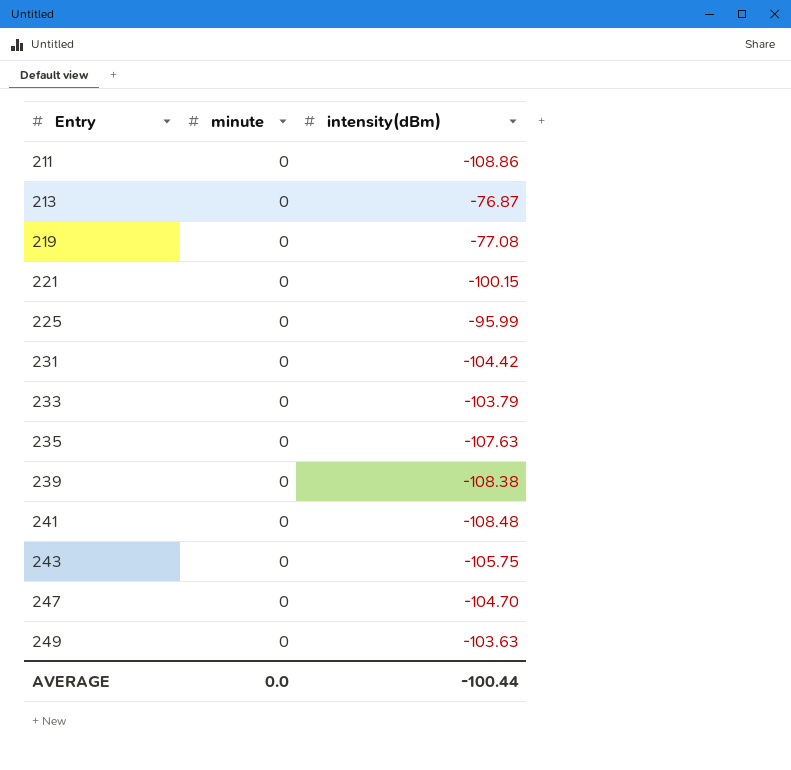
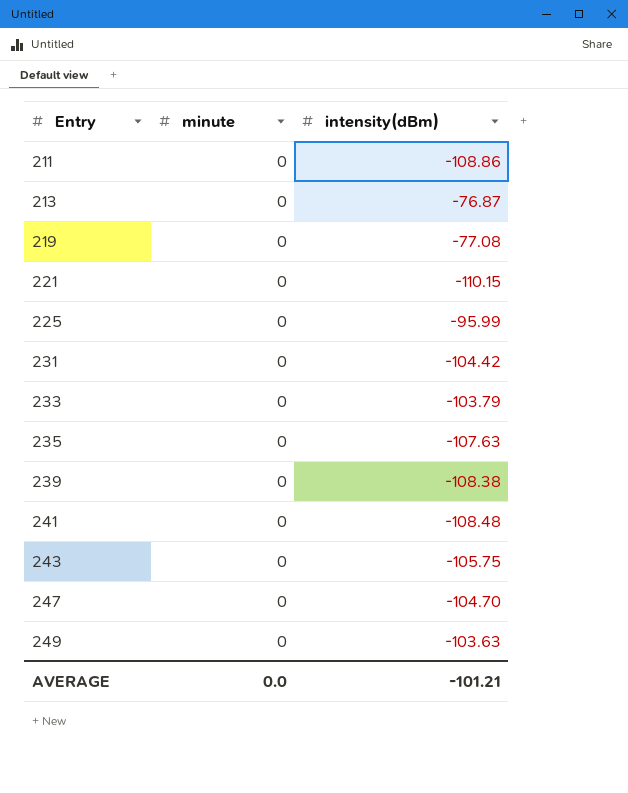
221 | intensity(dBm): -100.15 -> -110.15
AVERAGE | intensity(dBm): -100.44 -> -101.21

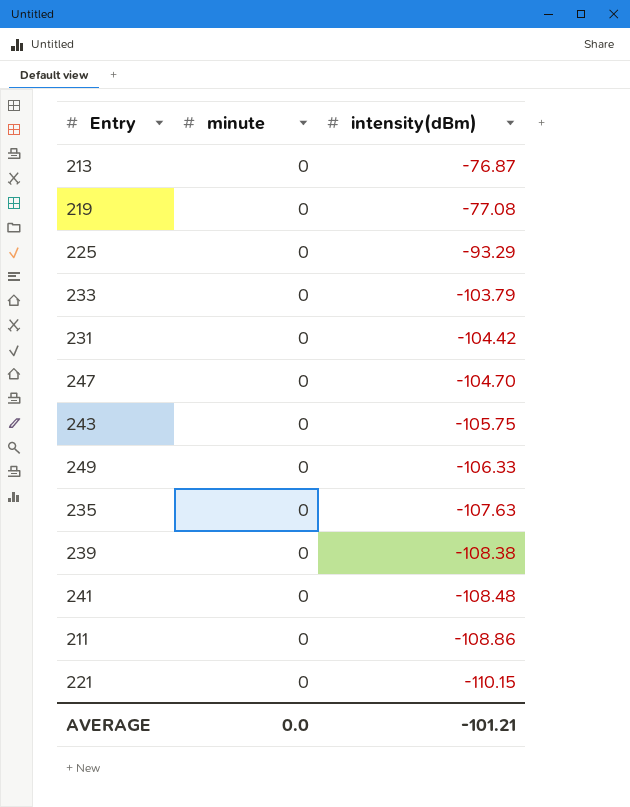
row order: Entry ascending -> intensity(dBm) descending
225 | intensity(dBm): -95.99 -> -93.29
249 | intensity(dBm): -103.63 -> -106.33

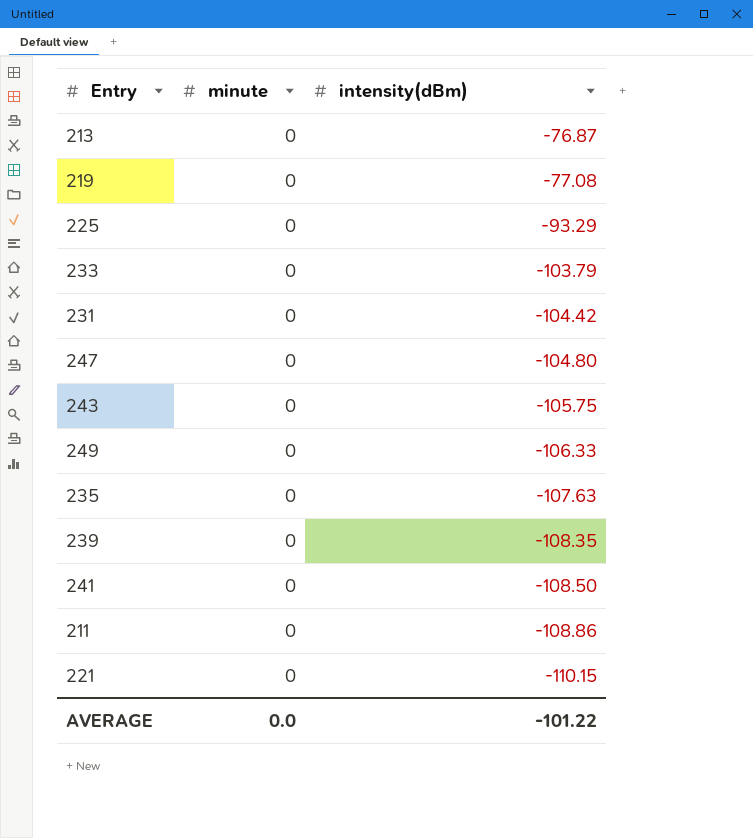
247 | intensity(dBm): -104.70 -> -104.80
239 | intensity(dBm): -108.38 -> -108.35
241 | intensity(dBm): -108.48 -> -108.50
AVERAGE | intensity(dBm): -101.21 -> -101.22

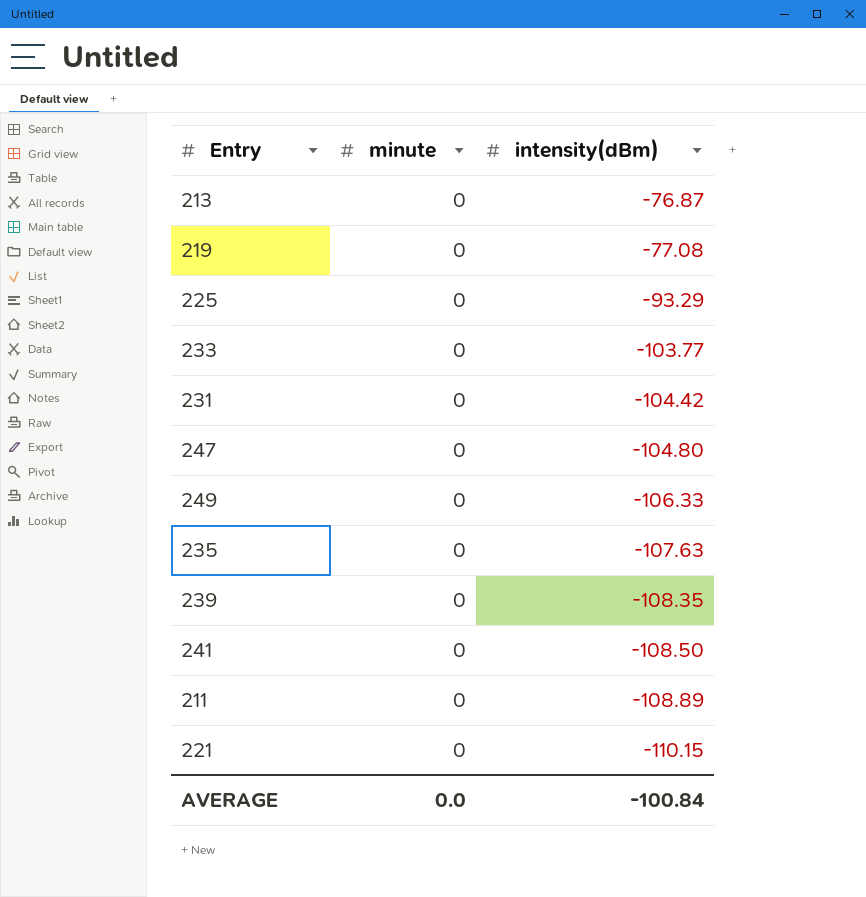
row 243: 0 | -105.75 -> none
233 | intensity(dBm): -103.79 -> -103.77
211 | intensity(dBm): -108.86 -> -108.89
AVERAGE | intensity(dBm): -101.22 -> -100.84

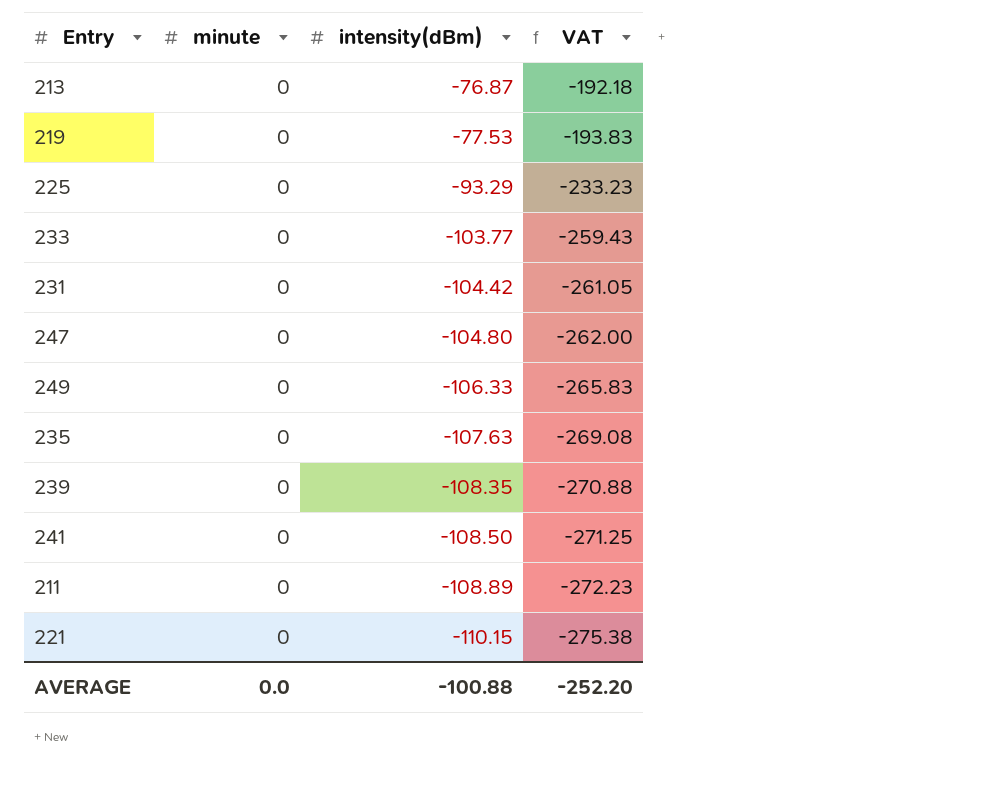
column VAT | formula: none -> [intensity(dBm)] * 2.5
219 | intensity(dBm): -77.08 -> -77.53
AVERAGE | intensity(dBm): -100.84 -> -100.88

